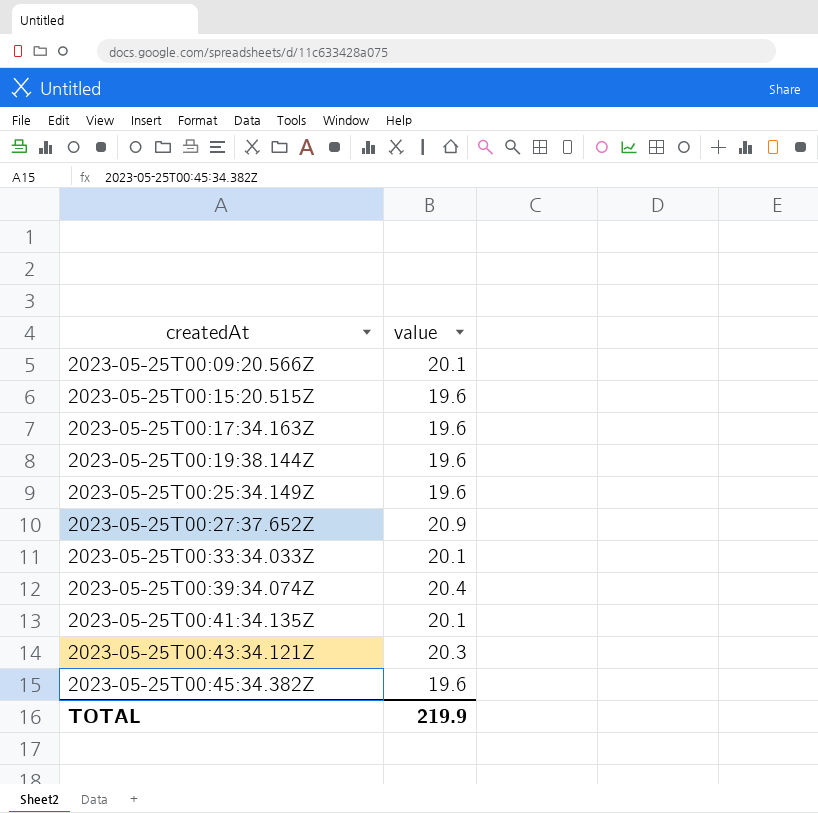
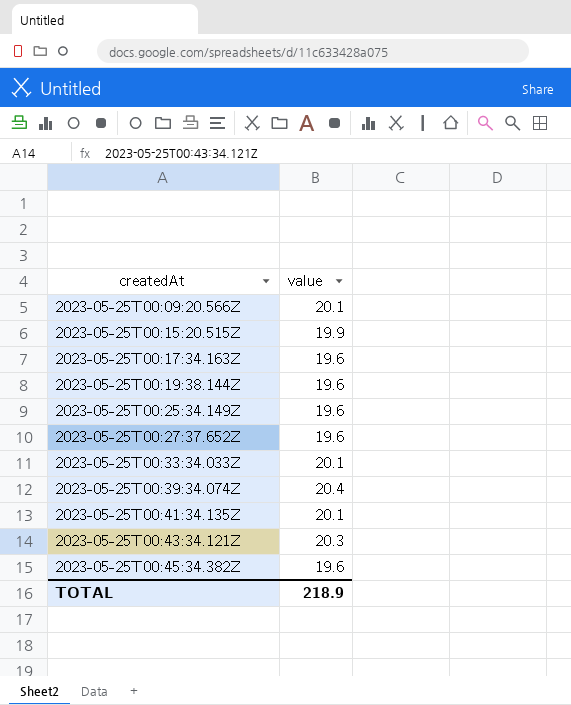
2023-05-25T00:15:20.515Z | value: 19.6 -> 19.9
2023-05-25T00:27:37.652Z | value: 20.9 -> 19.6
TOTAL | value: 219.9 -> 218.9

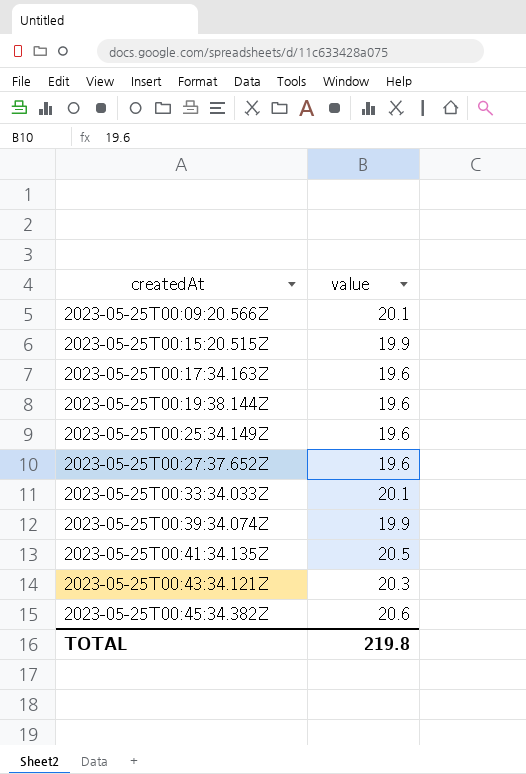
2023-05-25T00:39:34.074Z | value: 20.4 -> 19.9
2023-05-25T00:41:34.135Z | value: 20.1 -> 20.5
2023-05-25T00:45:34.382Z | value: 19.6 -> 20.6
TOTAL | value: 218.9 -> 219.8

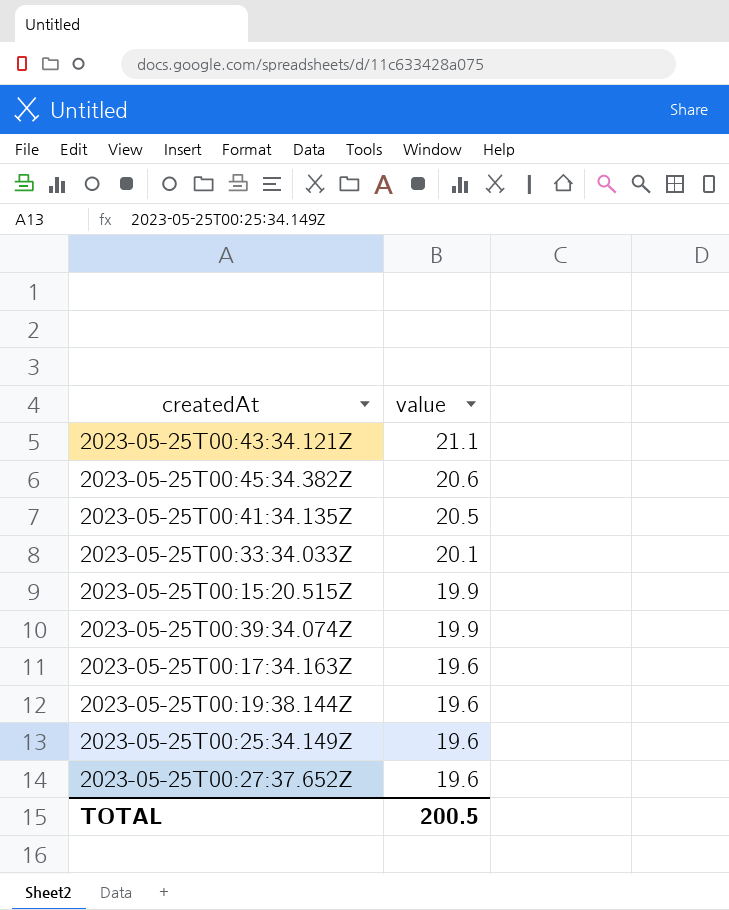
row order: createdAt ascending -> value descending
row 2023-05-25T00:09:20.566Z: 20.1 -> none
2023-05-25T00:43:34.121Z | value: 20.3 -> 21.1
TOTAL | value: 219.8 -> 200.5

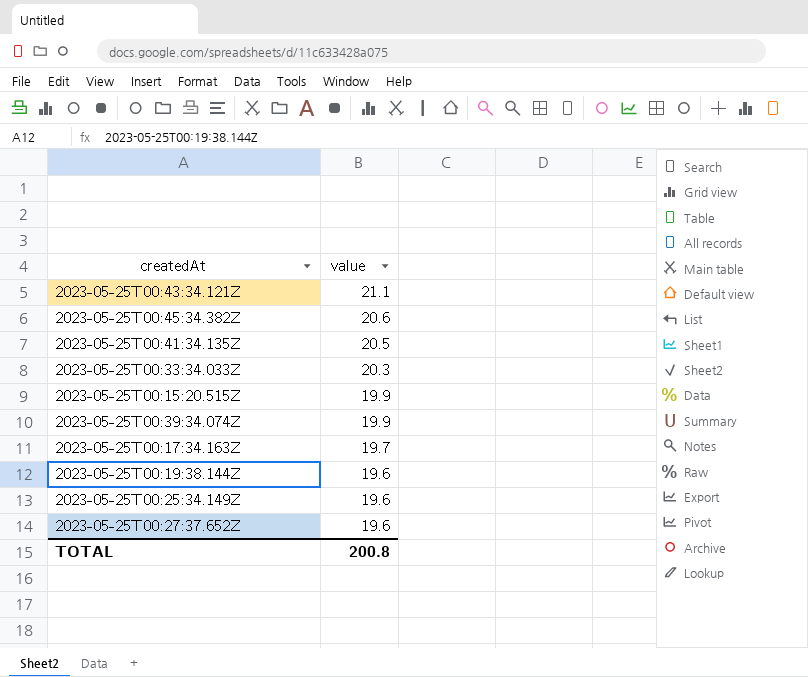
2023-05-25T00:33:34.033Z | value: 20.1 -> 20.3
2023-05-25T00:17:34.163Z | value: 19.6 -> 19.7
TOTAL | value: 200.5 -> 200.8

